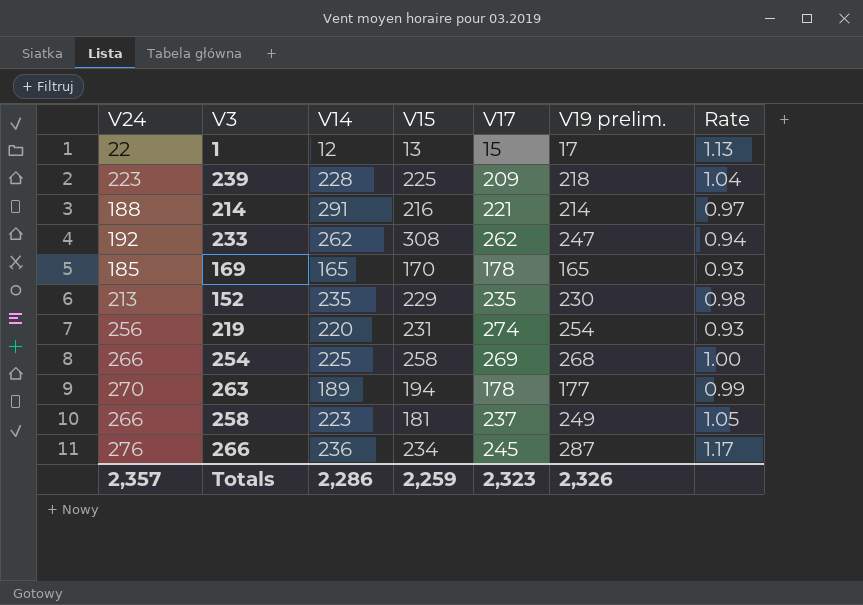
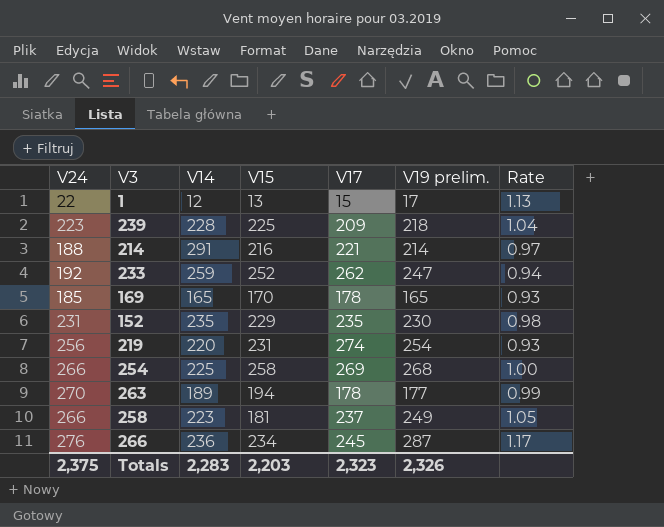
233 | V14: 262 -> 259
233 | V15: 308 -> 252
152 | V24: 213 -> 231
Totals | V24: 2,357 -> 2,375
Totals | V14: 2,286 -> 2,283
Totals | V15: 2,259 -> 2,203

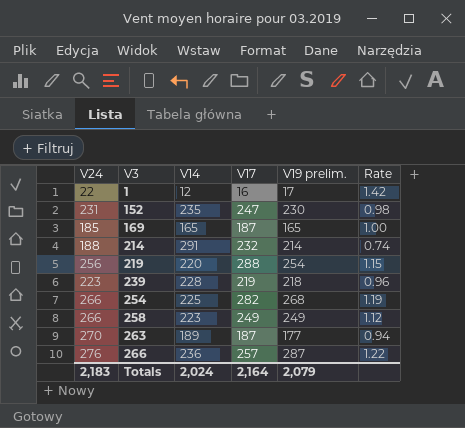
row order: none -> V3 ascending
column V15 | position: 4 -> none
column Rate | formula: [V19 prelim.] / [V17] -> [V19 prelim.] / [V14]
row 233: 192 | 259 | 252 | 262 | 247 | 0.94 -> none
1 | V17: 15 -> 16
152 | V17: 235 -> 247
169 | V17: 178 -> 187
214 | V17: 221 -> 232
219 | V17: 274 -> 288
239 | V17: 209 -> 219
254 | V17: 269 -> 282
258 | V17: 237 -> 249
263 | V17: 178 -> 187
266 | V17: 245 -> 257
Totals | V24: 2,375 -> 2,183
Totals | V14: 2,283 -> 2,024
Totals | V17: 2,323 -> 2,164
Totals | V19 prelim.: 2,326 -> 2,079

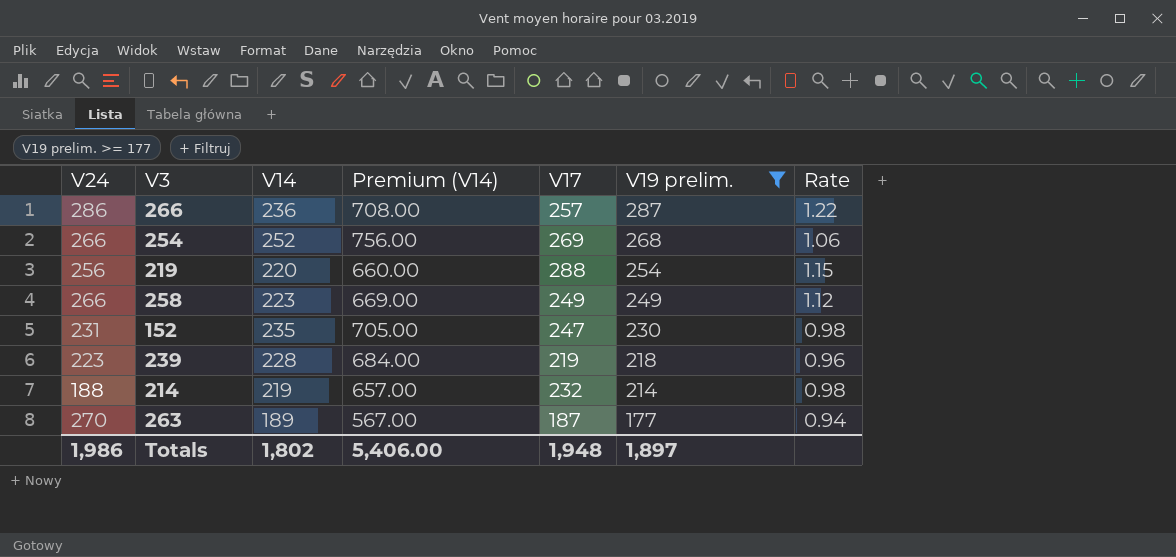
filter: none -> V19 prelim. >= 177
row order: V3 ascending -> V19 prelim. descending
column Premium (V14) | formula: none -> [V14] * 3
266 | V24: 276 -> 286
254 | V14: 225 -> 252
254 | V17: 282 -> 269
254 | Rate: 1.19 -> 1.06
214 | V14: 291 -> 219
214 | Rate: 0.74 -> 0.98
Totals | V24: 2,183 -> 1,986
Totals | V14: 2,024 -> 1,802
Totals | V17: 2,164 -> 1,948
Totals | V19 prelim.: 2,079 -> 1,897

